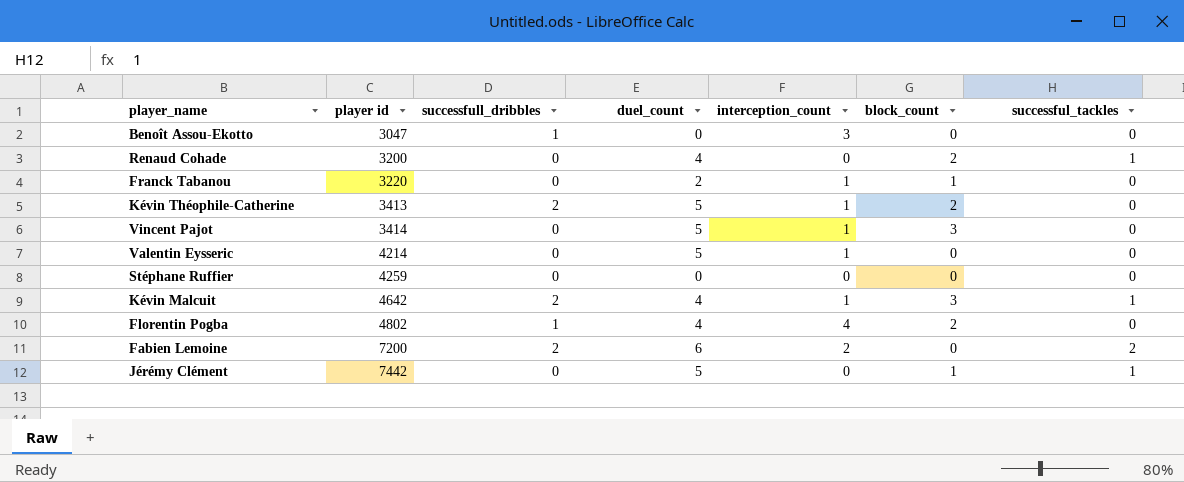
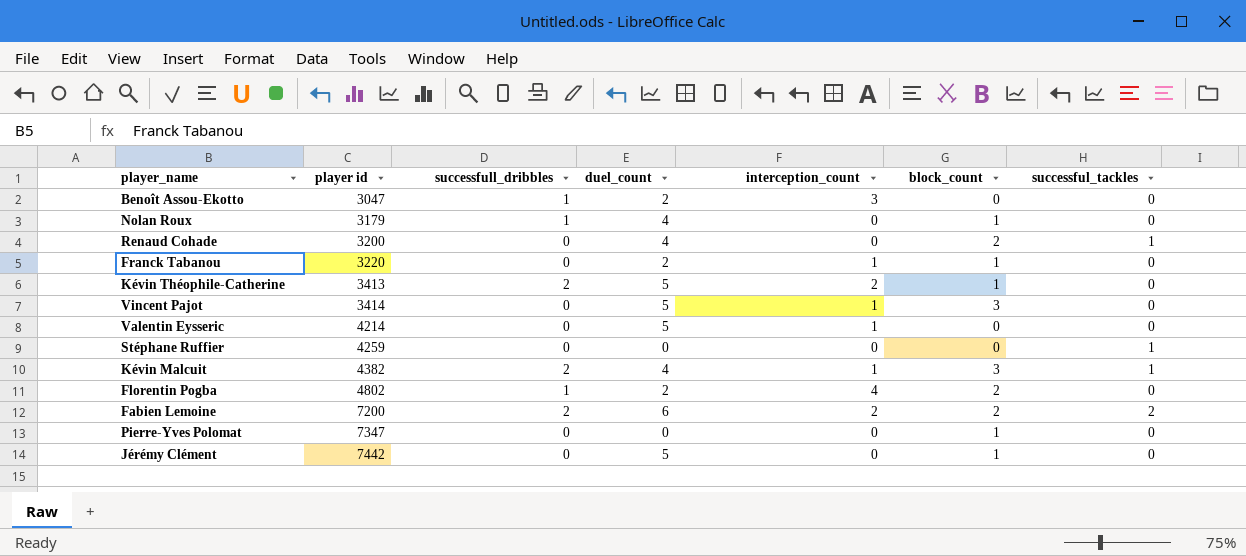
Benoît Assou-Ekotto | duel_count: 0 -> 2
row Nolan Roux: none -> 3179 | 1 | 4 | 0 | 1 | 0
Kévin Théophile-Catherine | interception_count: 1 -> 2
Kévin Théophile-Catherine | block_count: 2 -> 1
Stéphane Ruffier | successful_tackles: 0 -> 1
Kévin Malcuit | player id: 4642 -> 4382
Florentin Pogba | duel_count: 4 -> 2
Fabien Lemoine | block_count: 0 -> 2
row Pierre-Yves Polomat: none -> 7347 | 0 | 0 | 0 | 1 | 0
Jérémy Clément | successful_tackles: 1 -> 0

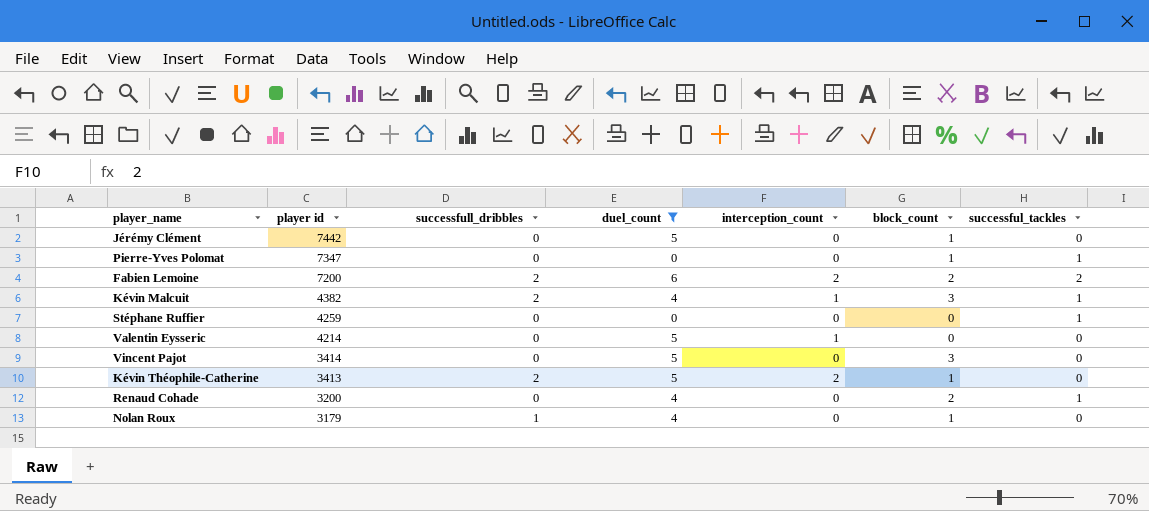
filter: none -> duel_count != 2
row order: player id ascending -> player id descending
Pierre-Yves Polomat | successful_tackles: 0 -> 1
Vincent Pajot | interception_count: 1 -> 0

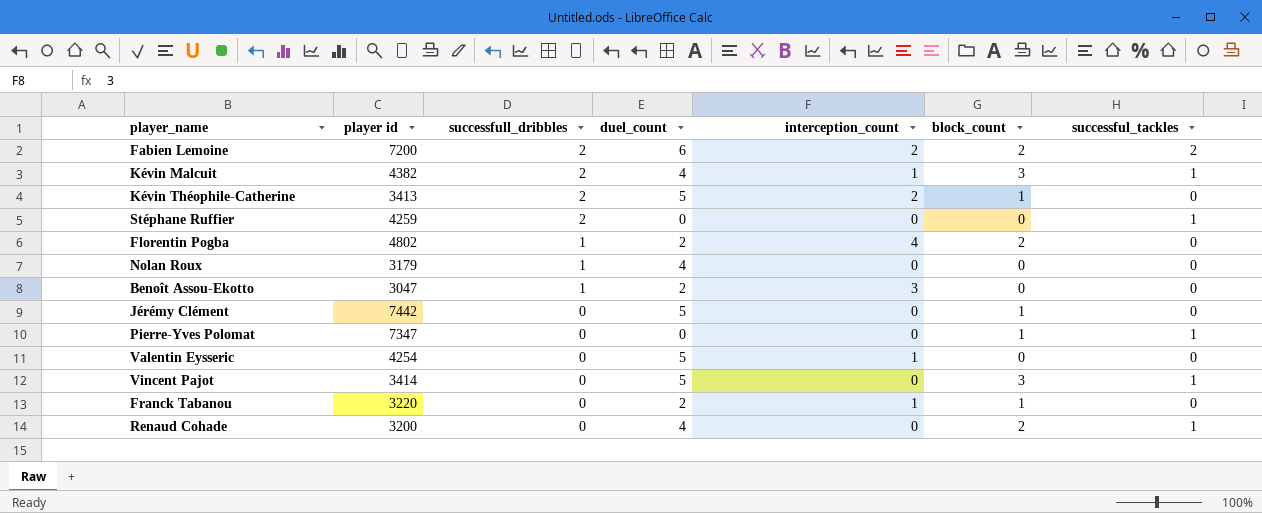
filter: duel_count != 2 -> none
row order: player id descending -> successfull_dribbles descending
Stéphane Ruffier | successfull_dribbles: 0 -> 2
Nolan Roux | block_count: 1 -> 0
Valentin Eysseric | player id: 4214 -> 4254
Vincent Pajot | successful_tackles: 0 -> 1

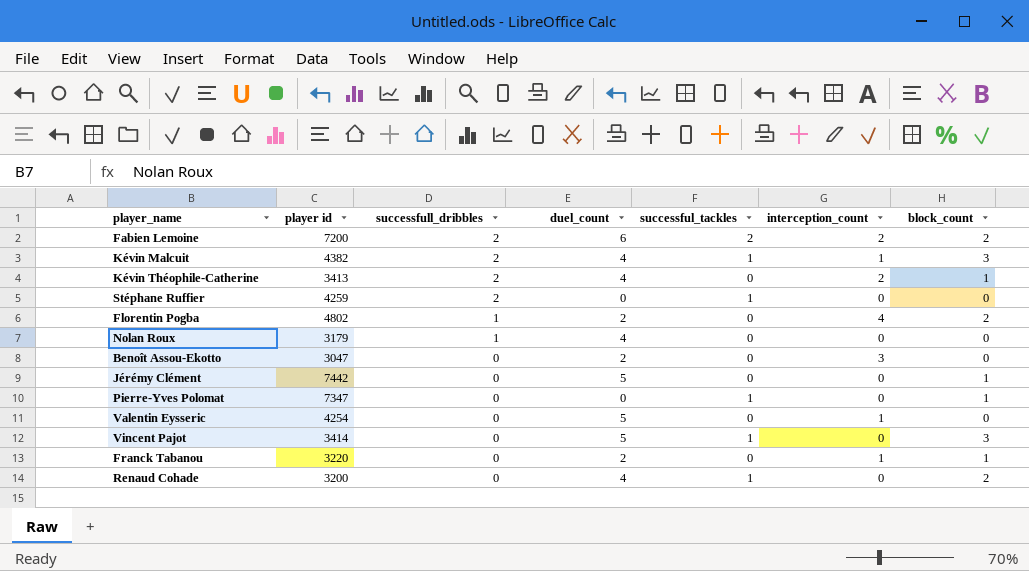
column successful_tackles | position: 7 -> 5
Kévin Théophile-Catherine | duel_count: 5 -> 4
Benoît Assou-Ekotto | successfull_dribbles: 1 -> 0

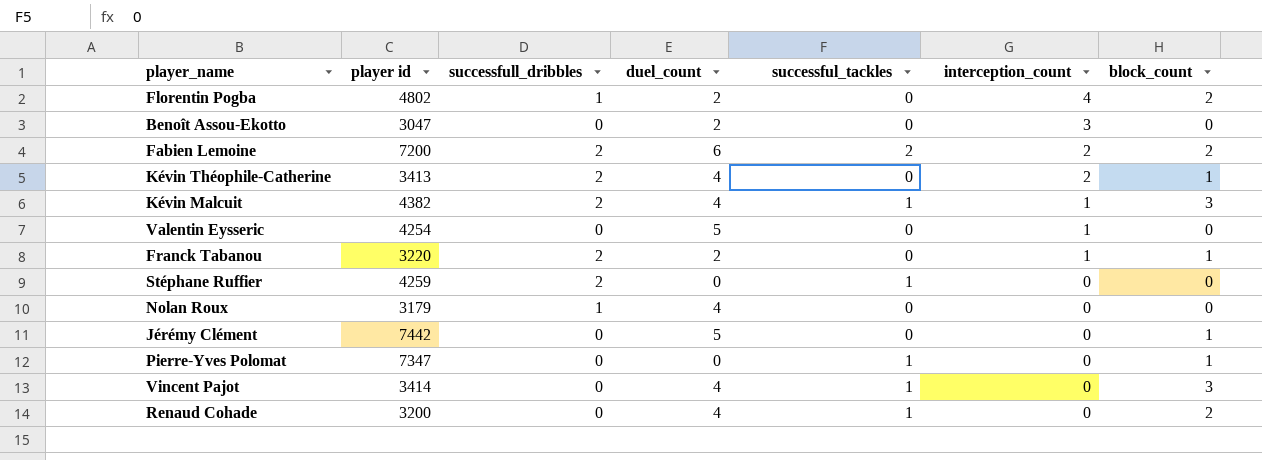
row order: successfull_dribbles descending -> interception_count descending
Franck Tabanou | successfull_dribbles: 0 -> 2
Vincent Pajot | duel_count: 5 -> 4

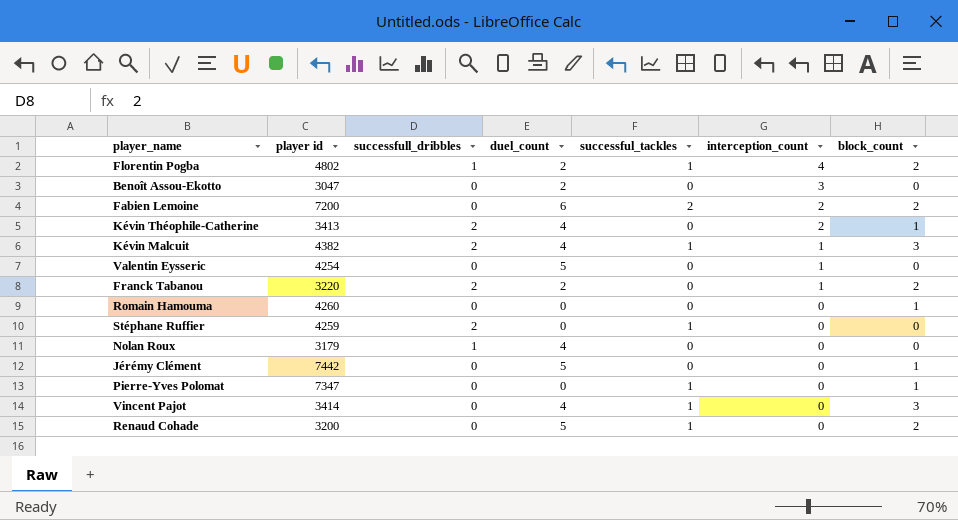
Florentin Pogba | successful_tackles: 0 -> 1
Fabien Lemoine | successfull_dribbles: 2 -> 0
Franck Tabanou | block_count: 1 -> 2
row Romain Hamouma: none -> 4260 | 0 | 0 | 0 | 0 | 1
Renaud Cohade | duel_count: 4 -> 5

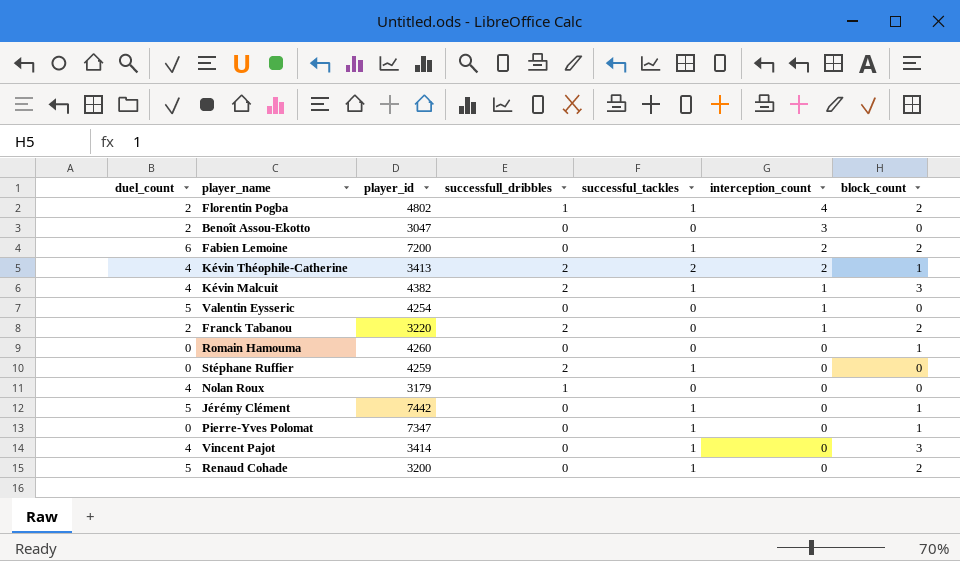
column duel_count | position: 4 -> 1
column name: player id -> player_id
Fabien Lemoine | successful_tackles: 2 -> 1
Kévin Théophile-Catherine | successful_tackles: 0 -> 2
Jérémy Clément | successful_tackles: 0 -> 1

